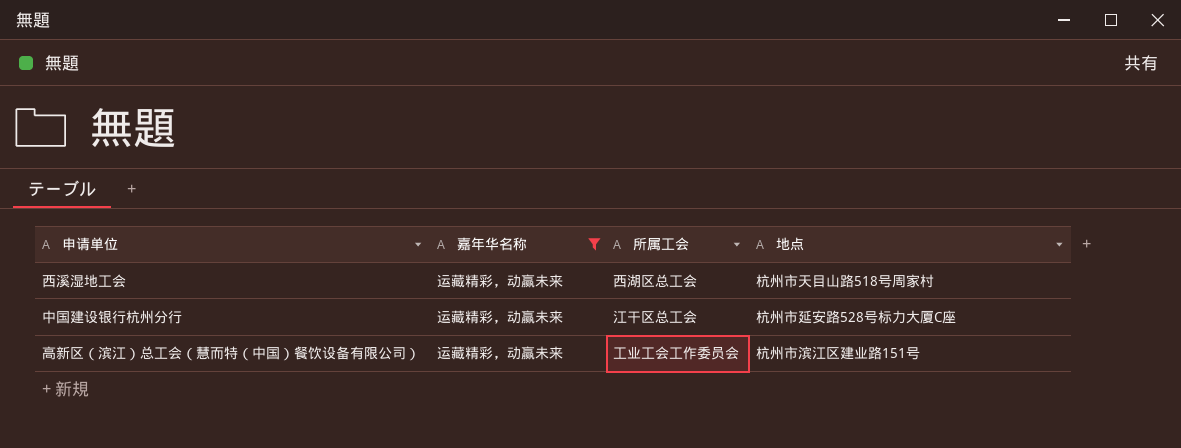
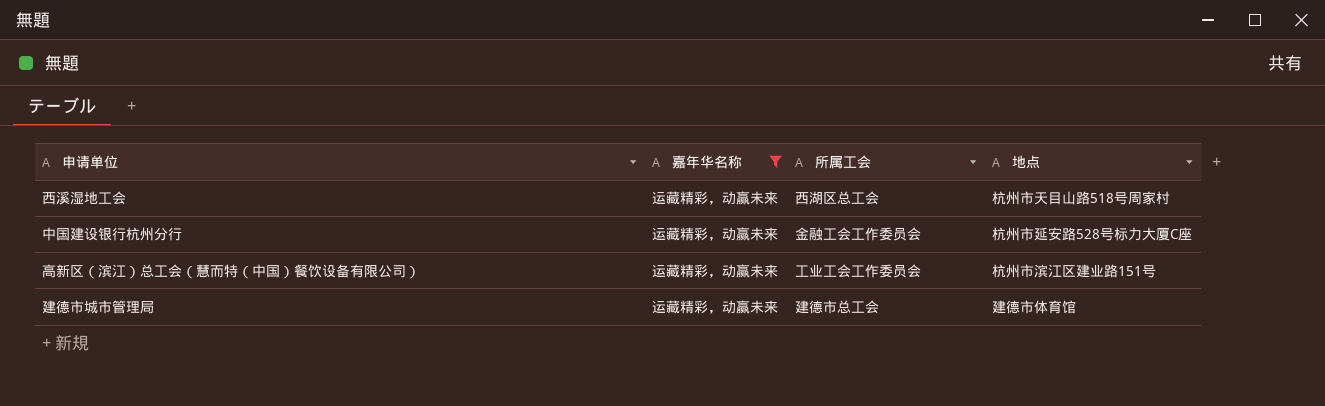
中国建设银行杭州分行 | 所属工会: 江干区总工会 -> 金融工会工作委员会
row 建德市城市管理局: none -> 运藏精彩，动赢未来 | 建德市总工会 | 建德市体育馆

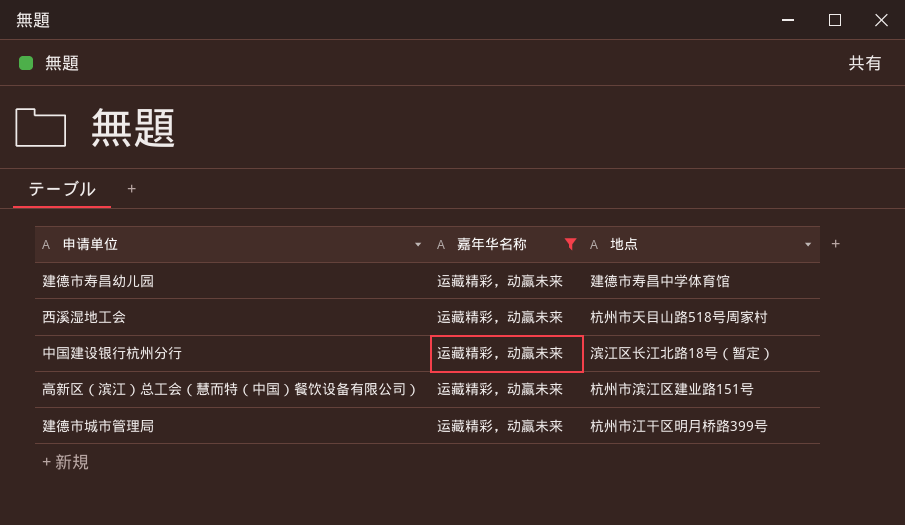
column 所属工会 | position: 3 -> none
row 建德市寿昌幼儿园: none -> 运藏精彩，动赢未来 | 建德市寿昌中学体育馆
中国建设银行杭州分行 | 地点: 杭州市延安路528号标力大厦C座 -> 滨江区长江北路18号（暂定）
建德市城市管理局 | 地点: 建德市体育馆 -> 杭州市江干区明月桥路399号

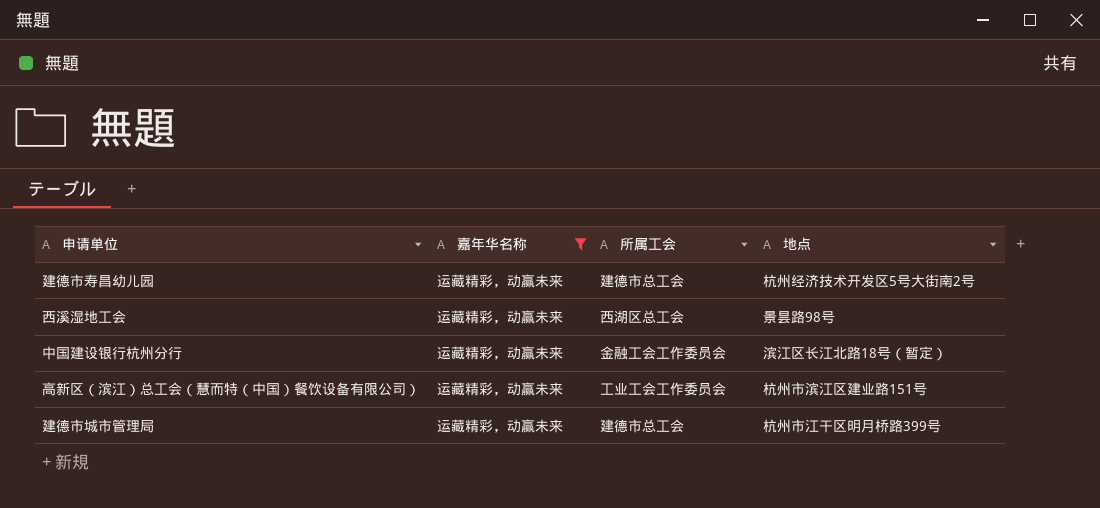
column 所属工会 | position: none -> 3
建德市寿昌幼儿园 | 地点: 建德市寿昌中学体育馆 -> 杭州经济技术开发区5号大街南2号
西溪湿地工会 | 地点: 杭州市天目山路518号周家村 -> 景昙路98号

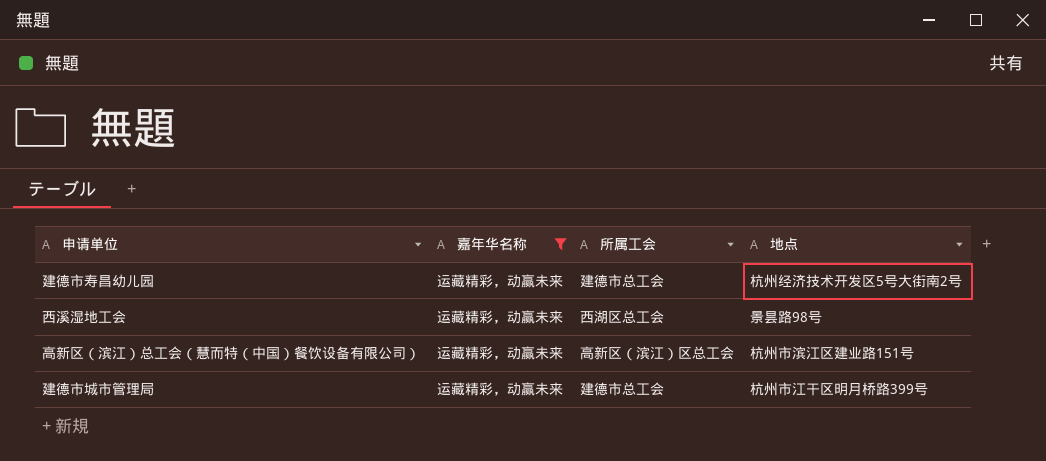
row 中国建设银行杭州分行: 运藏精彩，动赢未来 | 金融工会工作委员会 | 滨江区长江北路18号（暂定） -> none
高新区（滨江）总工会（慧而特（中国）餐饮设备有限公司） | 所属工会: 工业工会工作委员会 -> 高新区（滨江）区总工会

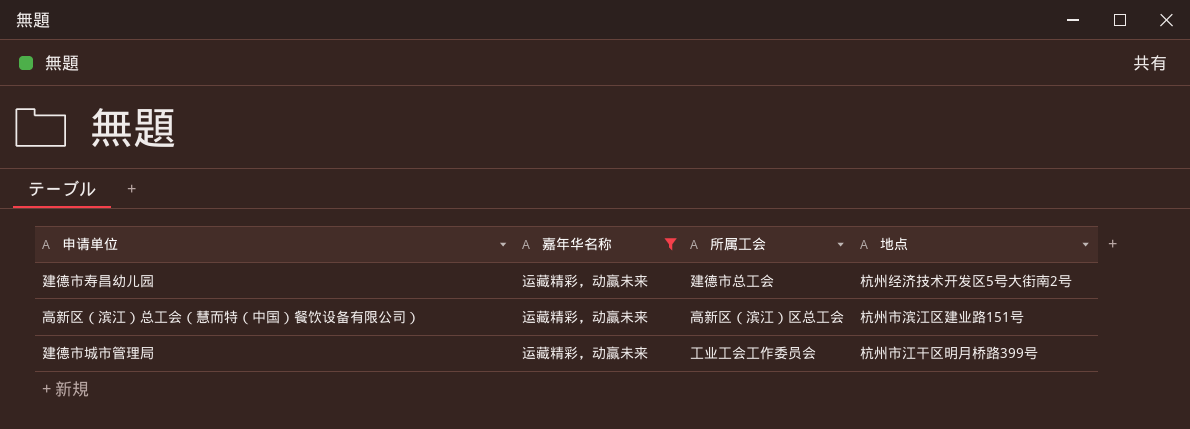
row 西溪湿地工会: 运藏精彩，动赢未来 | 西湖区总工会 | 景昙路98号 -> none
建德市城市管理局 | 所属工会: 建德市总工会 -> 工业工会工作委员会

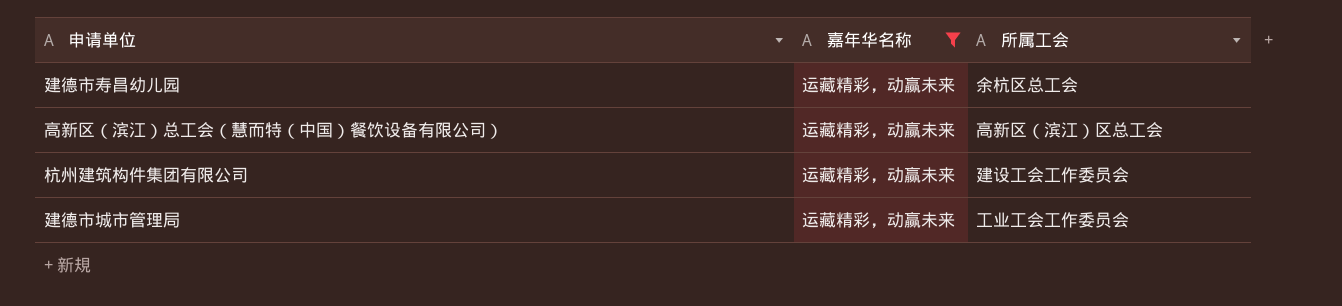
column 地点 | position: 4 -> none
建德市寿昌幼儿园 | 所属工会: 建德市总工会 -> 余杭区总工会
row 杭州建筑构件集团有限公司: none -> 运藏精彩，动赢未来 | 建设工会工作委员会

